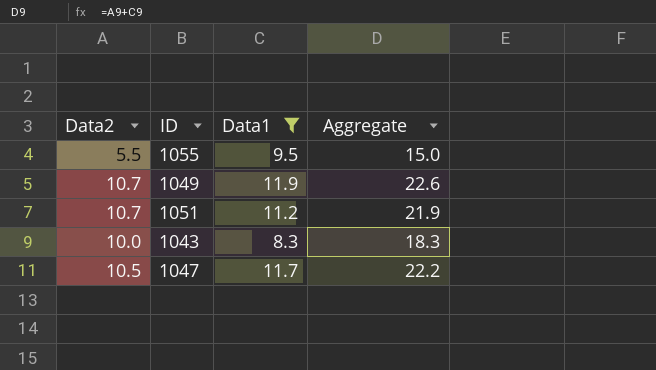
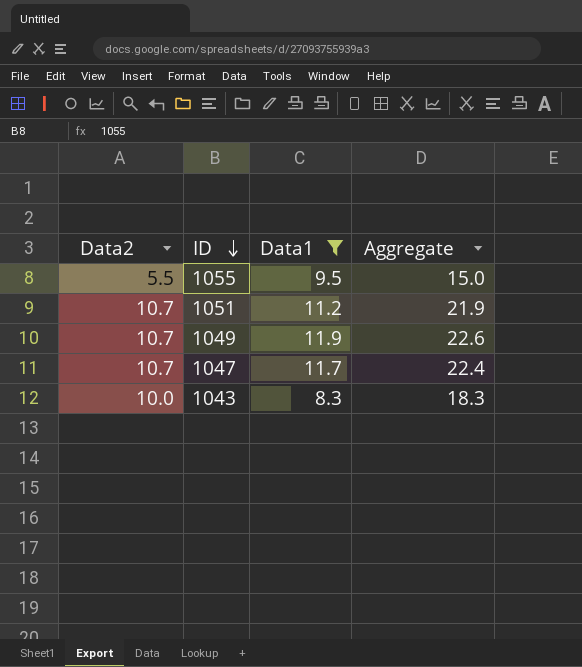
row order: none -> ID descending
1047 | Data2: 10.5 -> 10.7
1047 | Aggregate: 22.2 -> 22.4

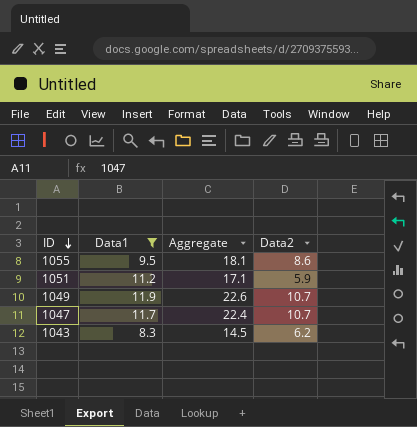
column Data2 | position: 1 -> 4
1055 | Aggregate: 15.0 -> 18.1
1055 | Data2: 5.5 -> 8.6
1051 | Aggregate: 21.9 -> 17.1
1051 | Data2: 10.7 -> 5.9
1043 | Aggregate: 18.3 -> 14.5
1043 | Data2: 10.0 -> 6.2

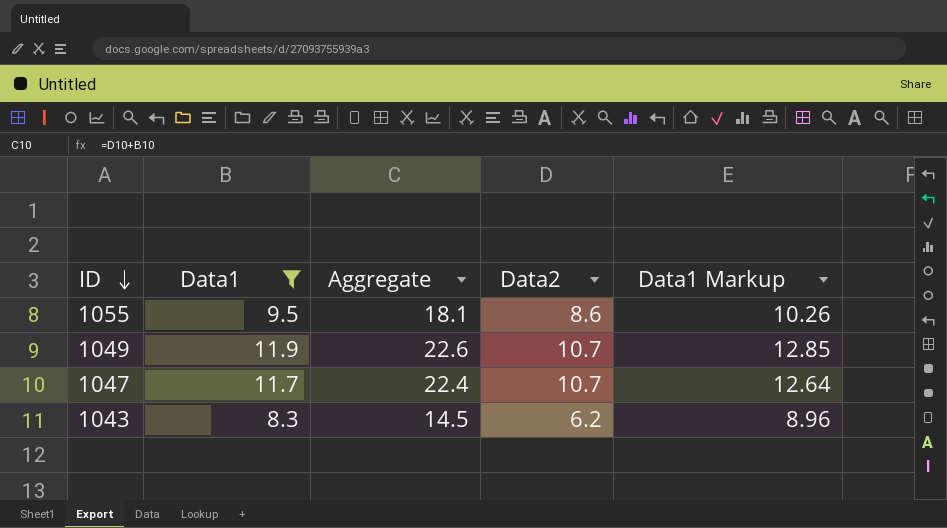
column Data1 Markup | formula: none -> [Data1] * 1.08
row 1051: 11.2 | 17.1 | 5.9 -> none

